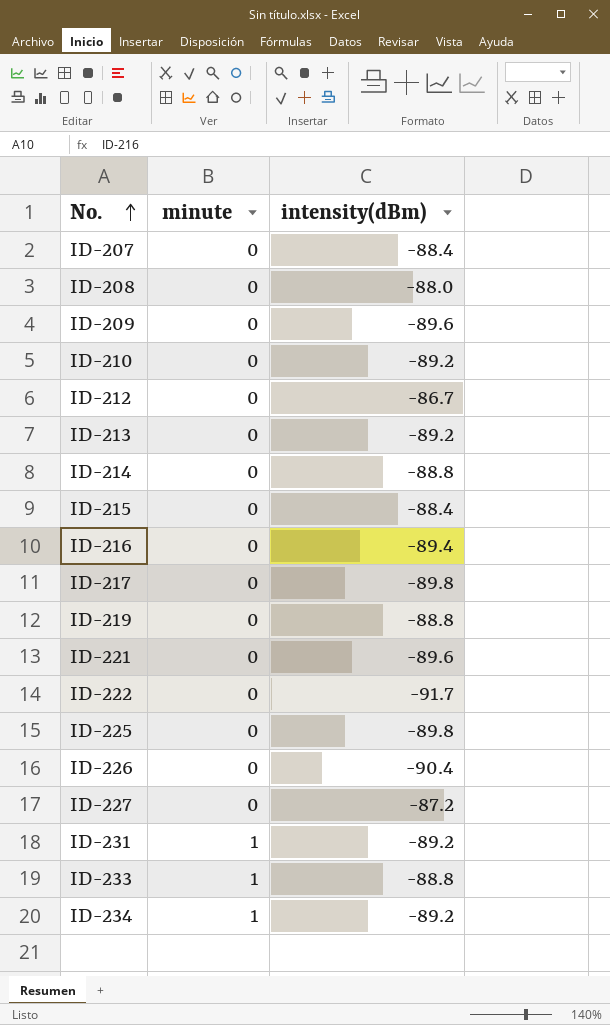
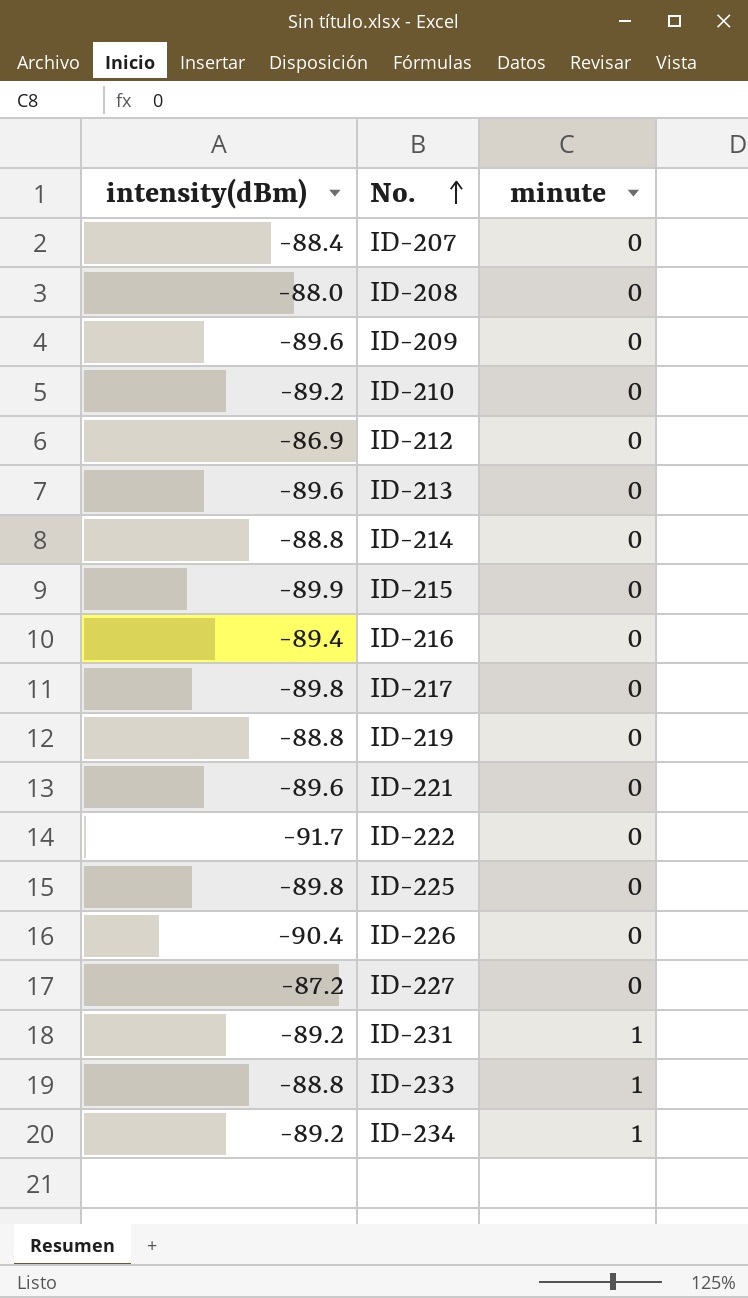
column intensity(dBm) | position: 3 -> 1
ID-212 | intensity(dBm): -86.7 -> -86.9
ID-213 | intensity(dBm): -89.2 -> -89.6
ID-215 | intensity(dBm): -88.4 -> -89.9

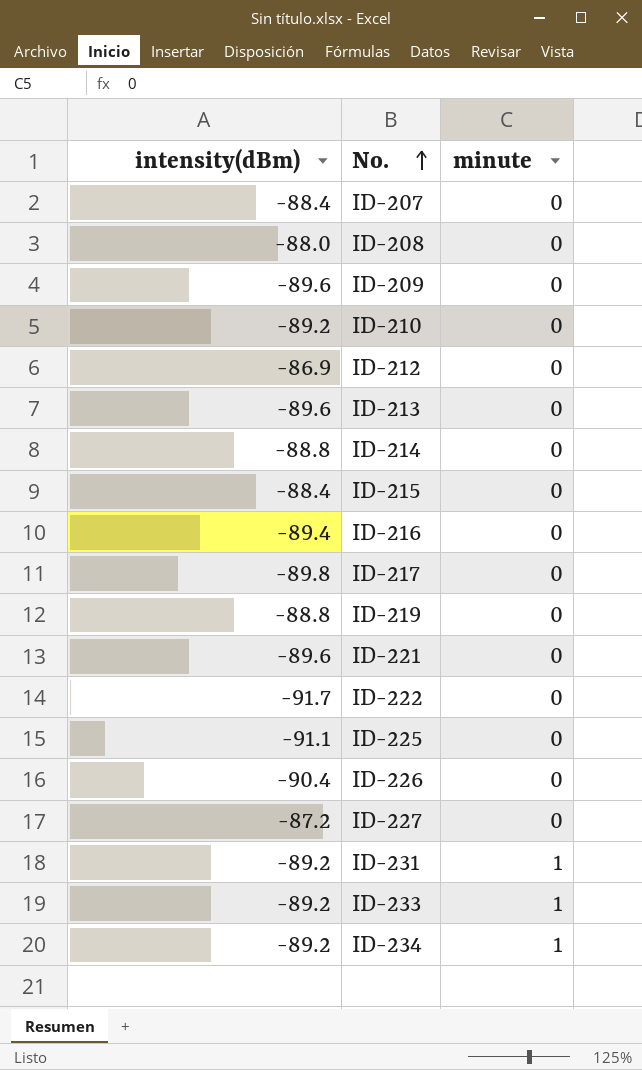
ID-215 | intensity(dBm): -89.9 -> -88.4
ID-225 | intensity(dBm): -89.8 -> -91.1
ID-233 | intensity(dBm): -88.8 -> -89.2

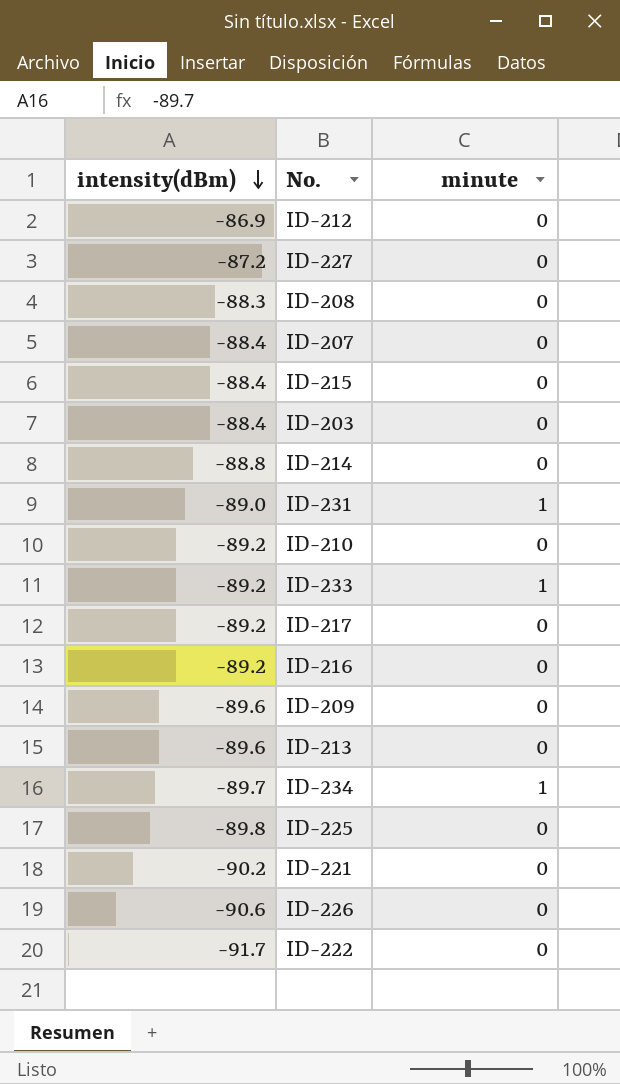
row order: No. ascending -> intensity(dBm) descending
row ID-219: -88.8 | 0 -> none
ID-208 | intensity(dBm): -88.0 -> -88.3
row ID-203: none -> -88.4 | 0
ID-231 | intensity(dBm): -89.2 -> -89.0
ID-217 | intensity(dBm): -89.8 -> -89.2
ID-216 | intensity(dBm): -89.4 -> -89.2
ID-234 | intensity(dBm): -89.2 -> -89.7
ID-225 | intensity(dBm): -91.1 -> -89.8
ID-221 | intensity(dBm): -89.6 -> -90.2
ID-226 | intensity(dBm): -90.4 -> -90.6

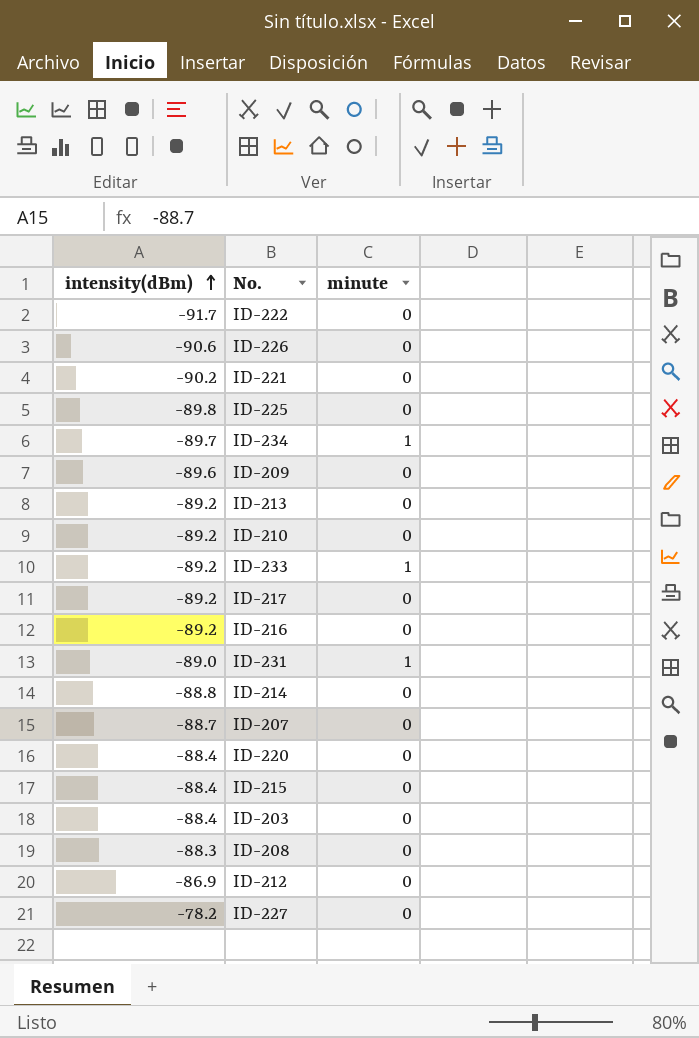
row order: intensity(dBm) descending -> intensity(dBm) ascending
ID-213 | intensity(dBm): -89.6 -> -89.2
ID-207 | intensity(dBm): -88.4 -> -88.7
row ID-220: none -> -88.4 | 0
ID-227 | intensity(dBm): -87.2 -> -78.2

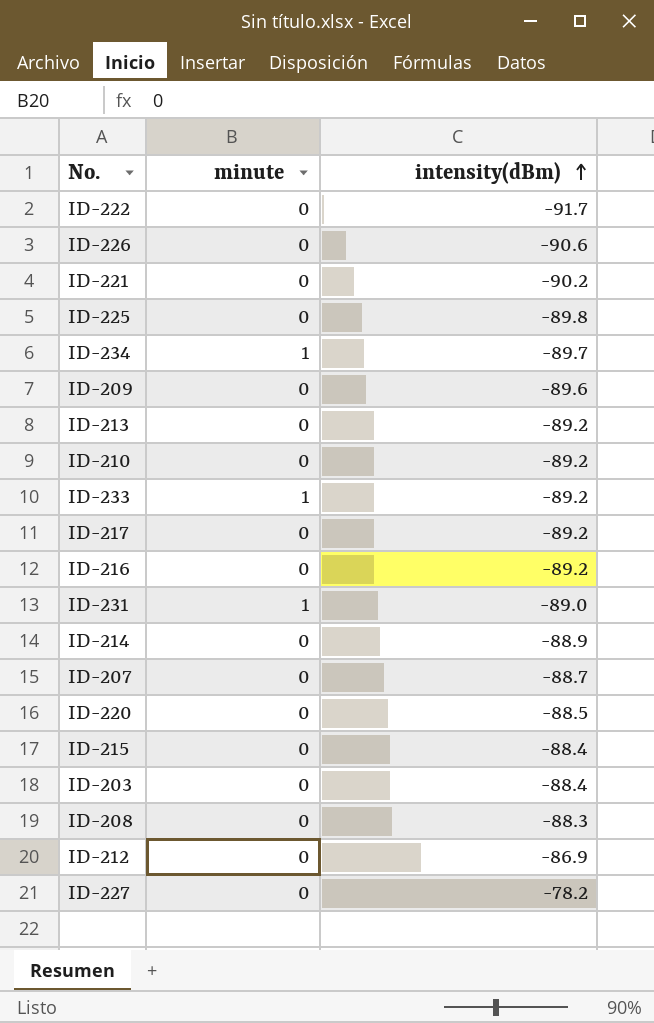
column intensity(dBm) | position: 1 -> 3
ID-214 | intensity(dBm): -88.8 -> -88.9
ID-220 | intensity(dBm): -88.4 -> -88.5

